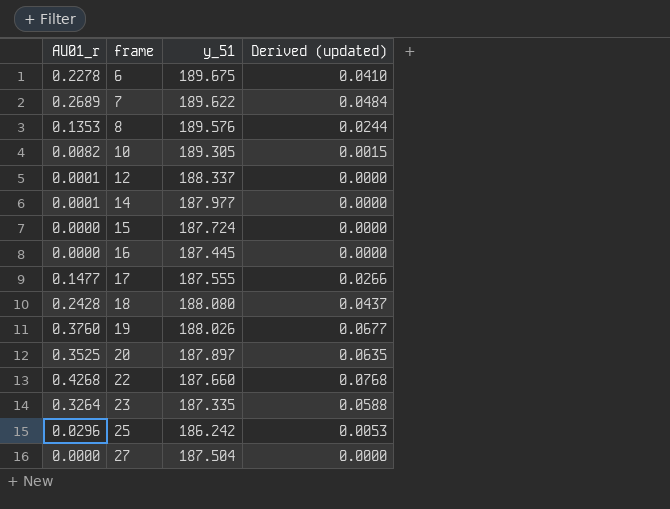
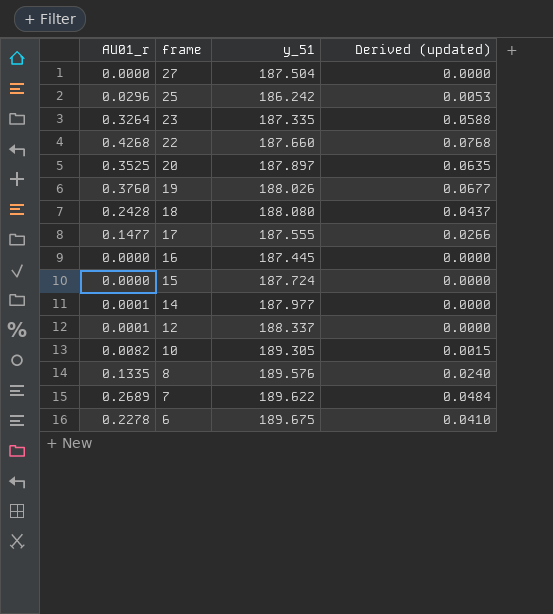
row order: frame ascending -> frame descending
8 | AU01_r: 0.1353 -> 0.1335
8 | Derived (updated): 0.0244 -> 0.0240

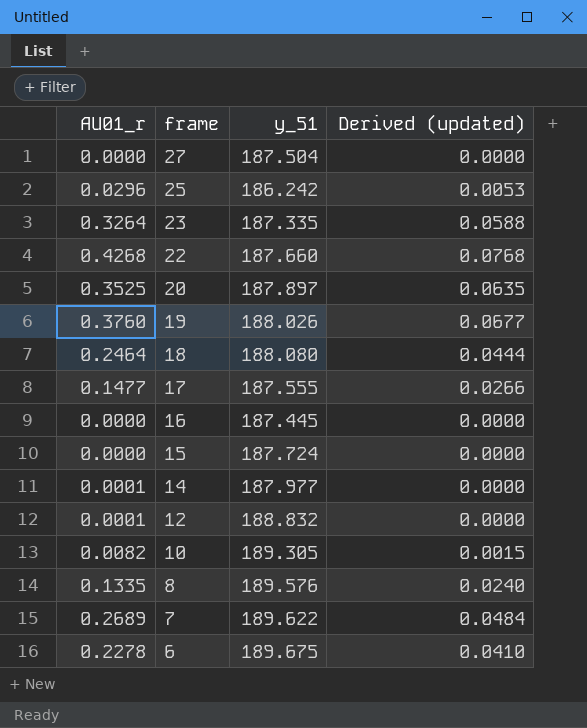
18 | AU01_r: 0.2428 -> 0.2464
18 | Derived (updated): 0.0437 -> 0.0444
12 | y_51: 188.337 -> 188.832

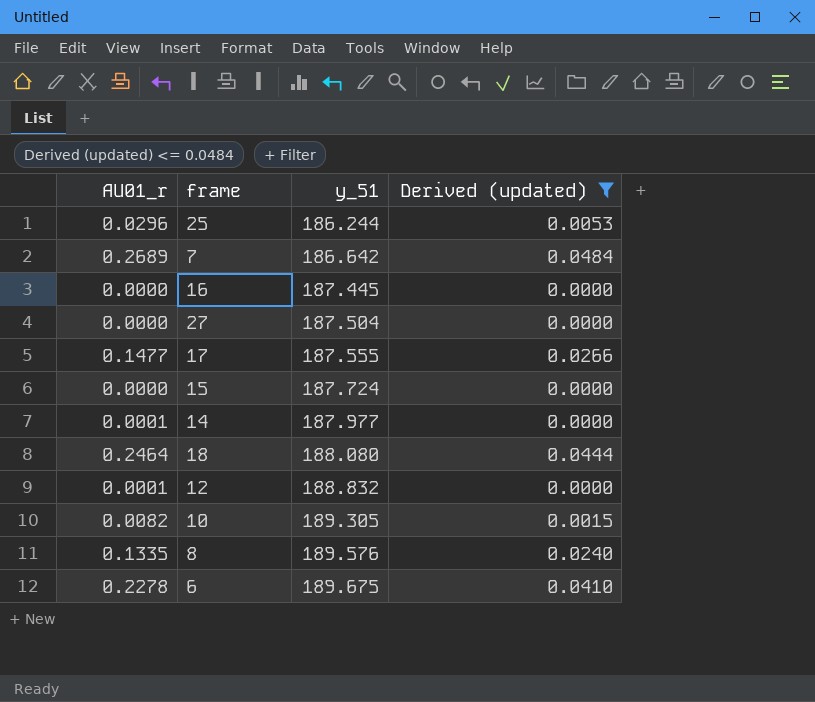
filter: none -> Derived (updated) <= 0.0484
row order: frame descending -> y_51 ascending
25 | y_51: 186.242 -> 186.244
7 | y_51: 189.622 -> 186.642

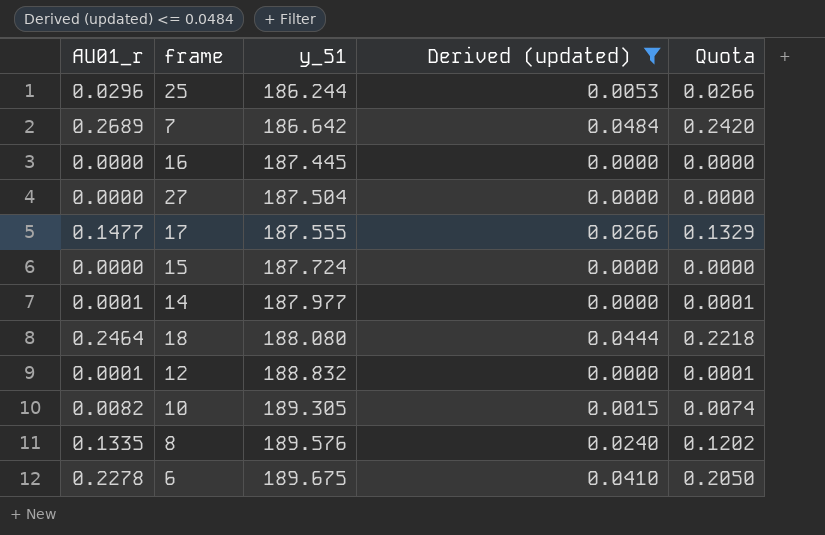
column Quota | formula: none -> [AU01_r] * 0.9

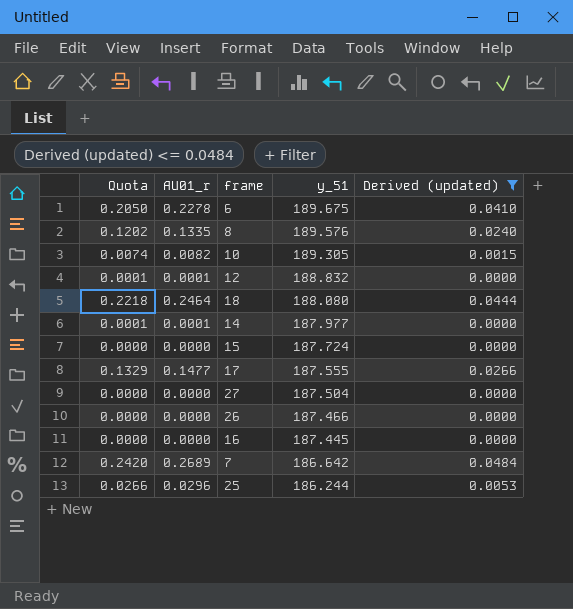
row order: y_51 ascending -> y_51 descending
column Quota | position: 5 -> 1
row 26: none -> 0.0000 | 0.0000 | 187.466 | 0.0000

